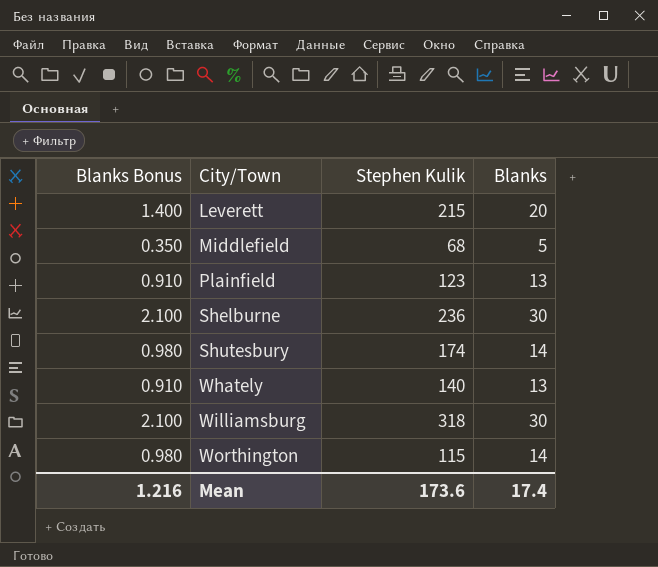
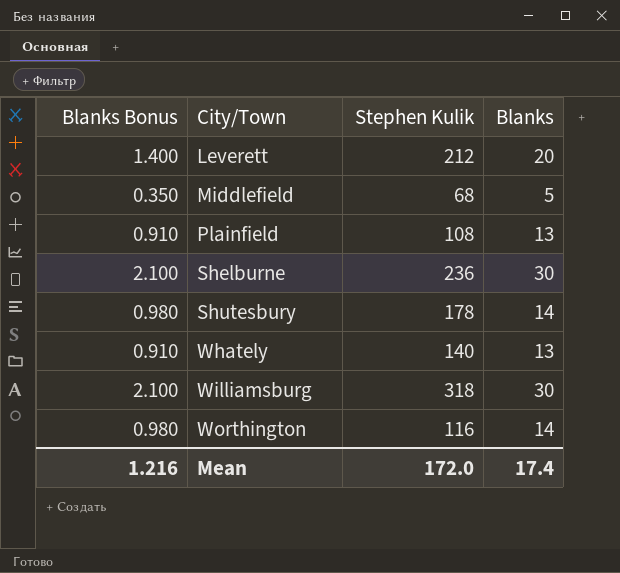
Leverett | Stephen Kulik: 215 -> 212
Plainfield | Stephen Kulik: 123 -> 108
Shutesbury | Stephen Kulik: 174 -> 178
Worthington | Stephen Kulik: 115 -> 116
Mean | Stephen Kulik: 173.6 -> 172.0

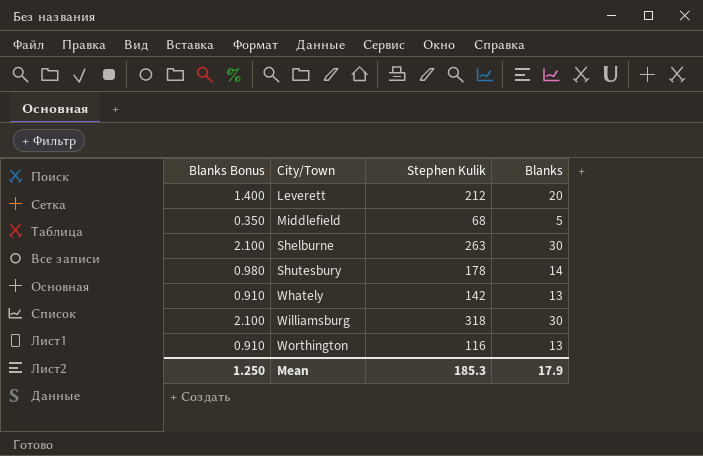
row Plainfield: 0.910 | 108 | 13 -> none
Shelburne | Stephen Kulik: 236 -> 263
Whately | Stephen Kulik: 140 -> 142
Worthington | Blanks Bonus: 0.980 -> 0.910
Worthington | Blanks: 14 -> 13
Mean | Blanks Bonus: 1.216 -> 1.250
Mean | Stephen Kulik: 172.0 -> 185.3
Mean | Blanks: 17.4 -> 17.9

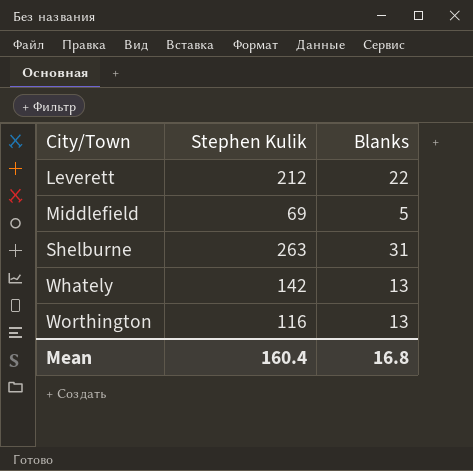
column Blanks Bonus | formula: [Blanks] * 0.07 -> none
row Shutesbury: 0.980 | 178 | 14 -> none
row Williamsburg: 2.100 | 318 | 30 -> none
Leverett | Blanks: 20 -> 22
Middlefield | Stephen Kulik: 68 -> 69
Shelburne | Blanks: 30 -> 31
Mean | Stephen Kulik: 185.3 -> 160.4
Mean | Blanks: 17.9 -> 16.8

